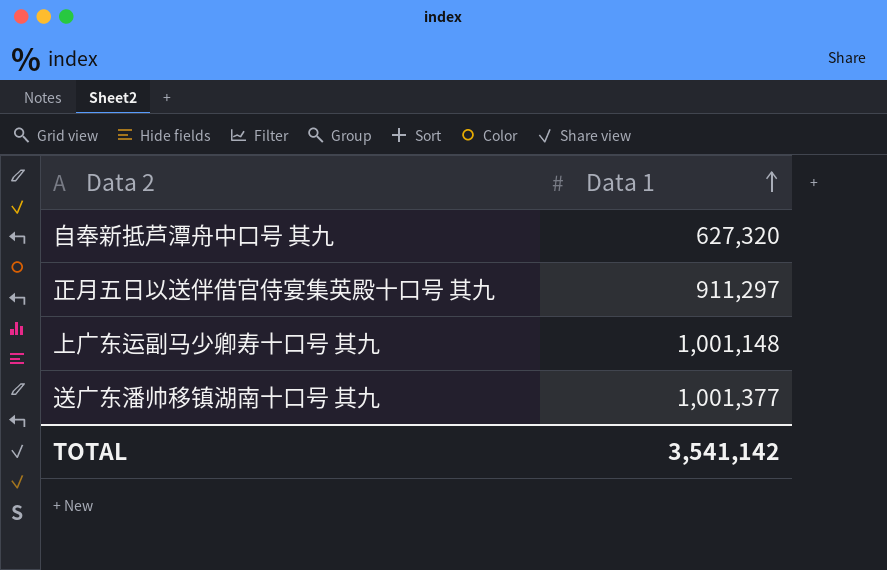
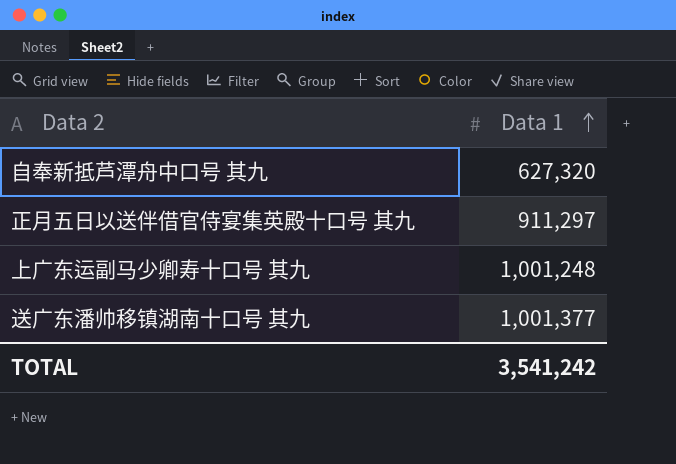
上广东运副马少卿寿十口号 其九 | Data 1: 1,001,148 -> 1,001,248
TOTAL | Data 1: 3,541,142 -> 3,541,242

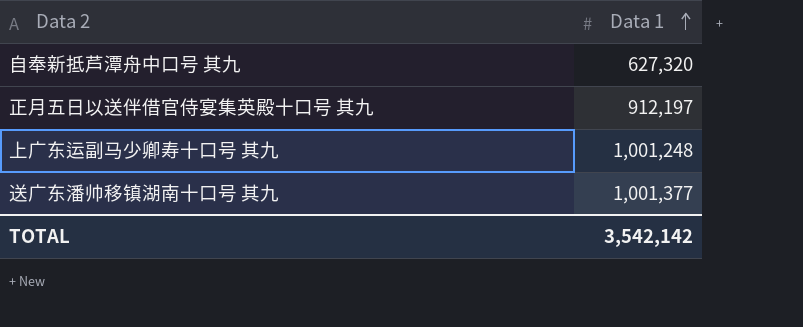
正月五日以送伴借官侍宴集英殿十口号 其九 | Data 1: 911,297 -> 912,197
TOTAL | Data 1: 3,541,242 -> 3,542,142

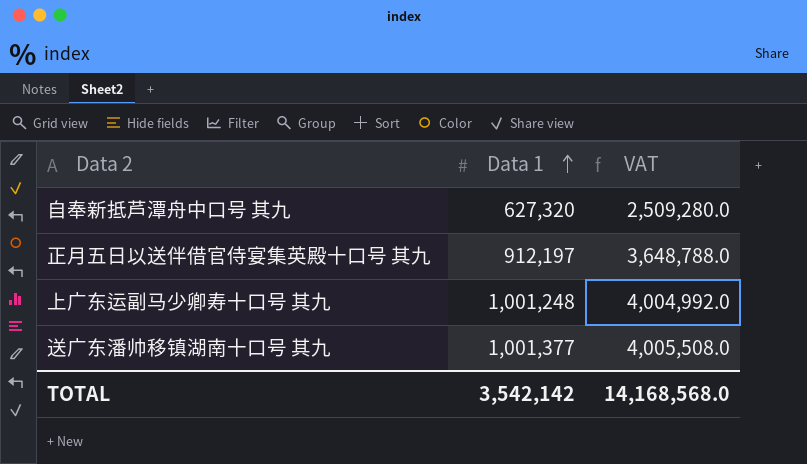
column VAT | formula: none -> [Data 1] * 4

